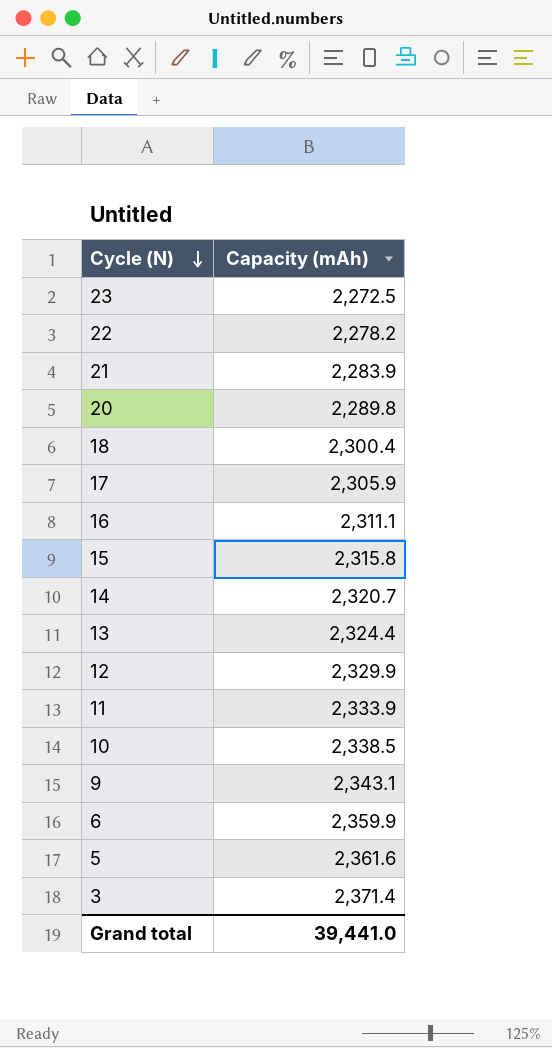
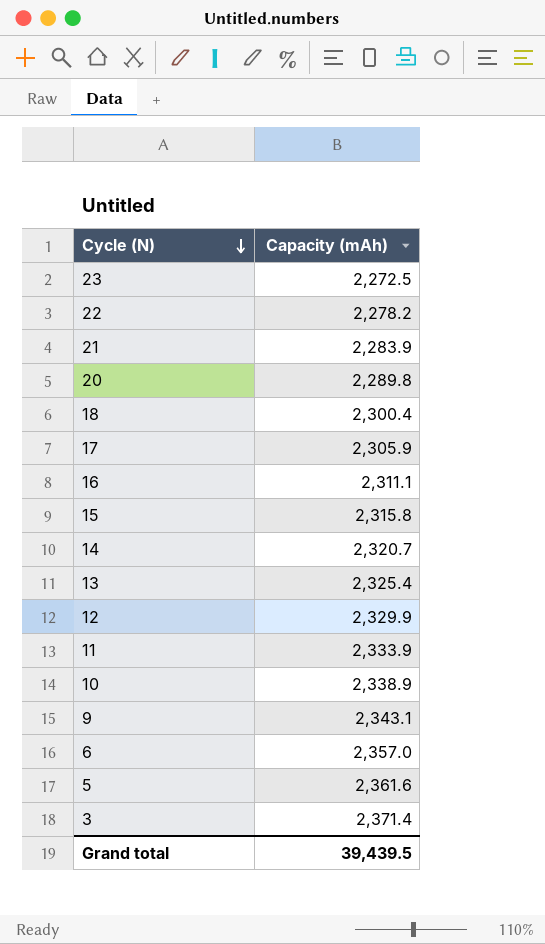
13 | Capacity (mAh): 2,324.4 -> 2,325.4
10 | Capacity (mAh): 2,338.5 -> 2,338.9
6 | Capacity (mAh): 2,359.9 -> 2,357.0
Grand total | Capacity (mAh): 39,441.0 -> 39,439.5

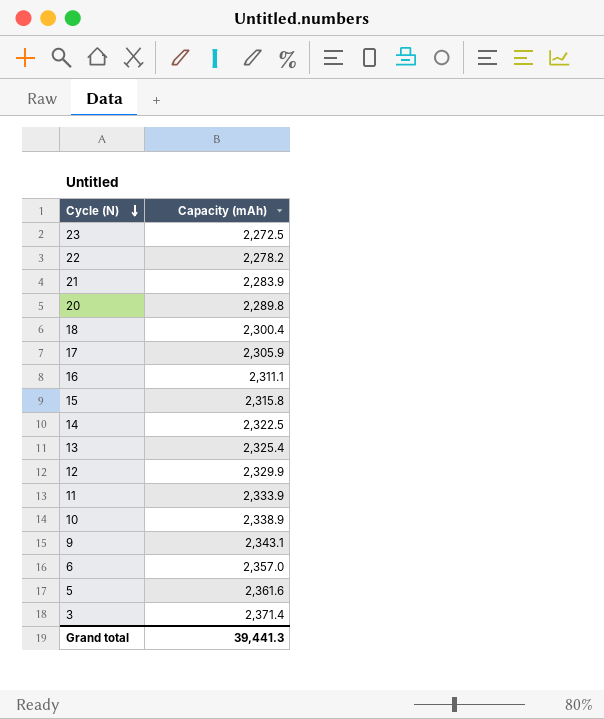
14 | Capacity (mAh): 2,320.7 -> 2,322.5
Grand total | Capacity (mAh): 39,439.5 -> 39,441.3

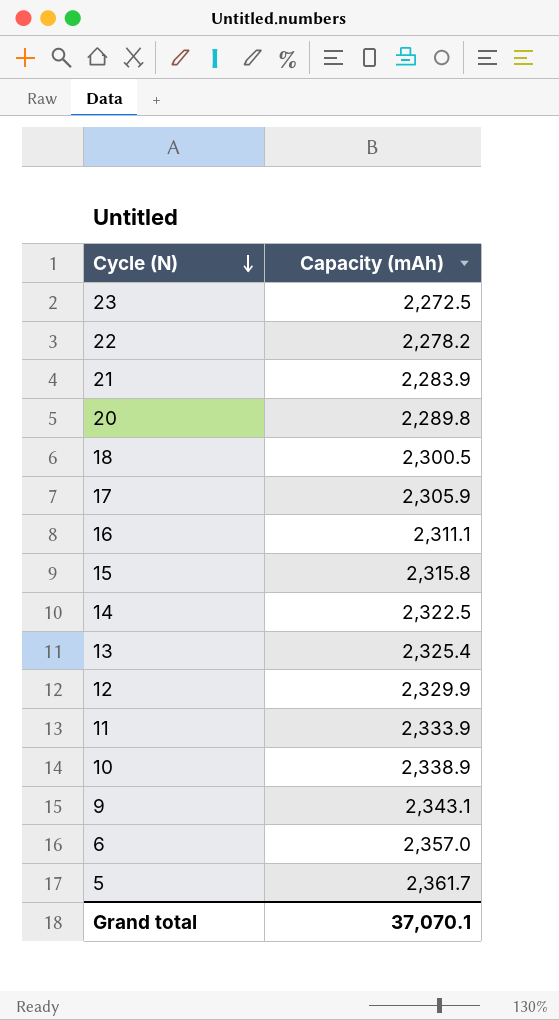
row 3: 2,371.4 -> none
18 | Capacity (mAh): 2,300.4 -> 2,300.5
5 | Capacity (mAh): 2,361.6 -> 2,361.7
Grand total | Capacity (mAh): 39,441.3 -> 37,070.1

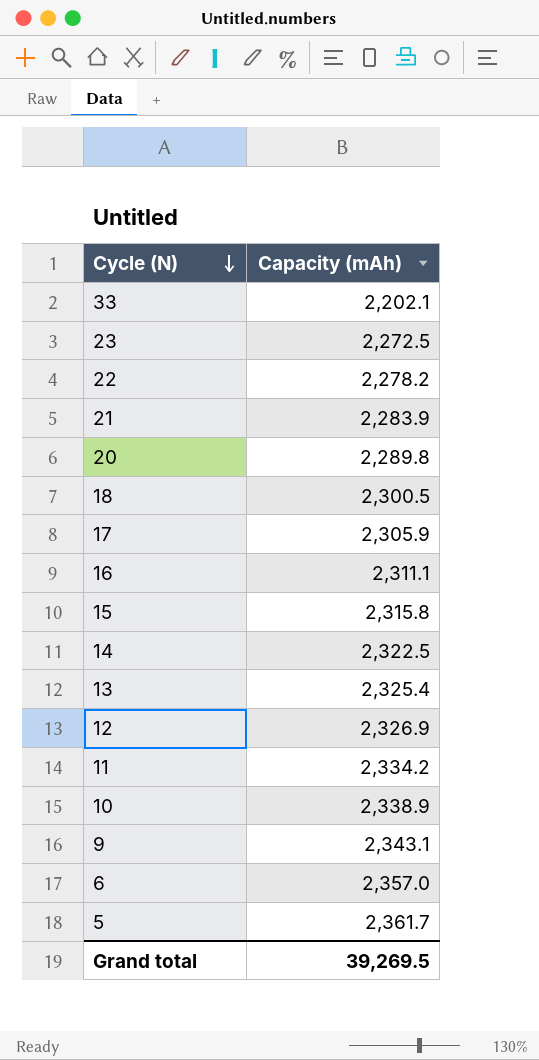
row 33: none -> 2,202.1
12 | Capacity (mAh): 2,329.9 -> 2,326.9
11 | Capacity (mAh): 2,333.9 -> 2,334.2
Grand total | Capacity (mAh): 37,070.1 -> 39,269.5

